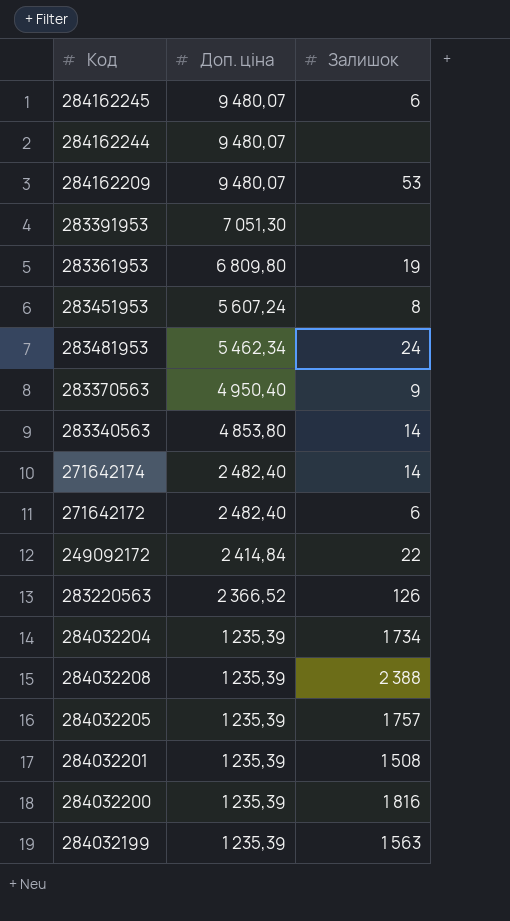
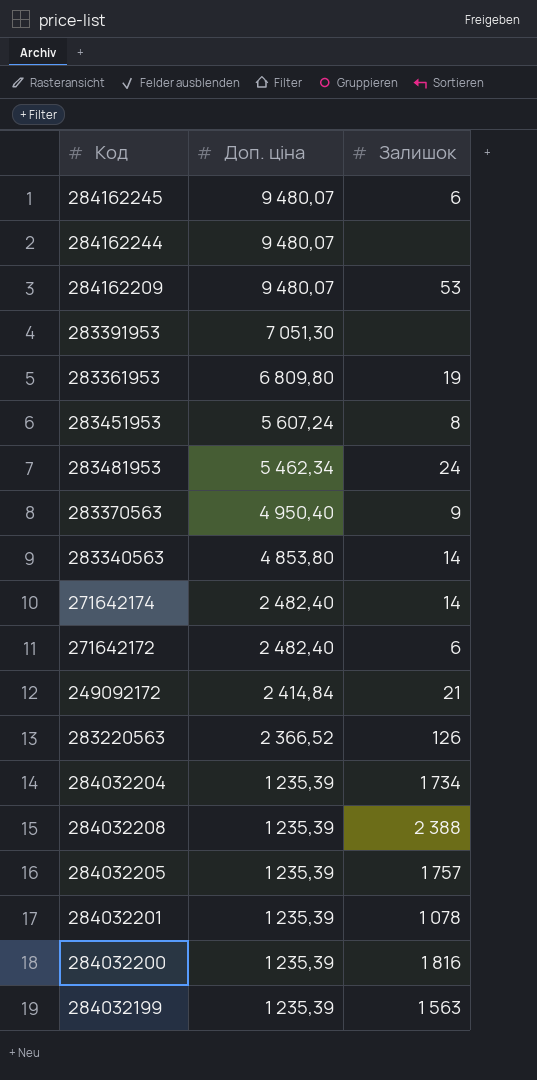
249092172 | Залишок: 22 -> 21
284032201 | Залишок: 1 508 -> 1 078

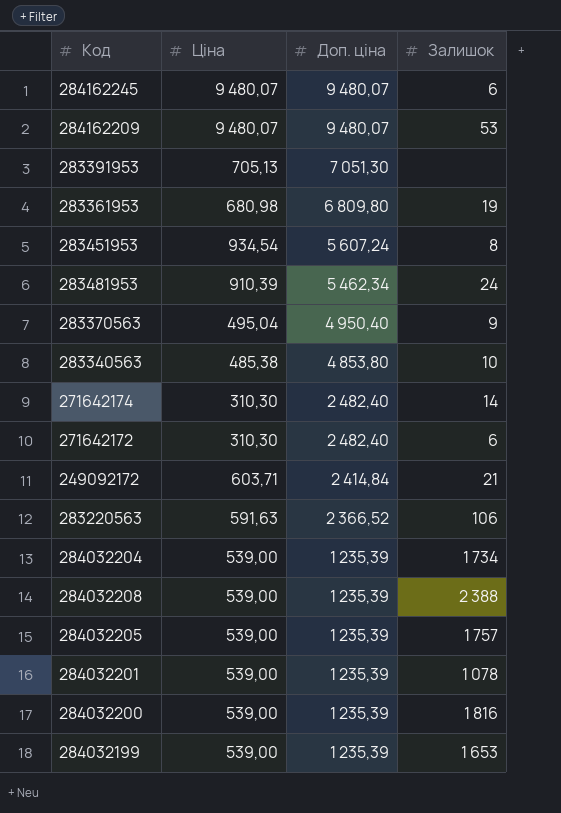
column Ціна | position: none -> 2
row 284162244: 9 480,07 | none -> none
283340563 | Залишок: 14 -> 10
283220563 | Залишок: 126 -> 106
284032199 | Залишок: 1 563 -> 1 653

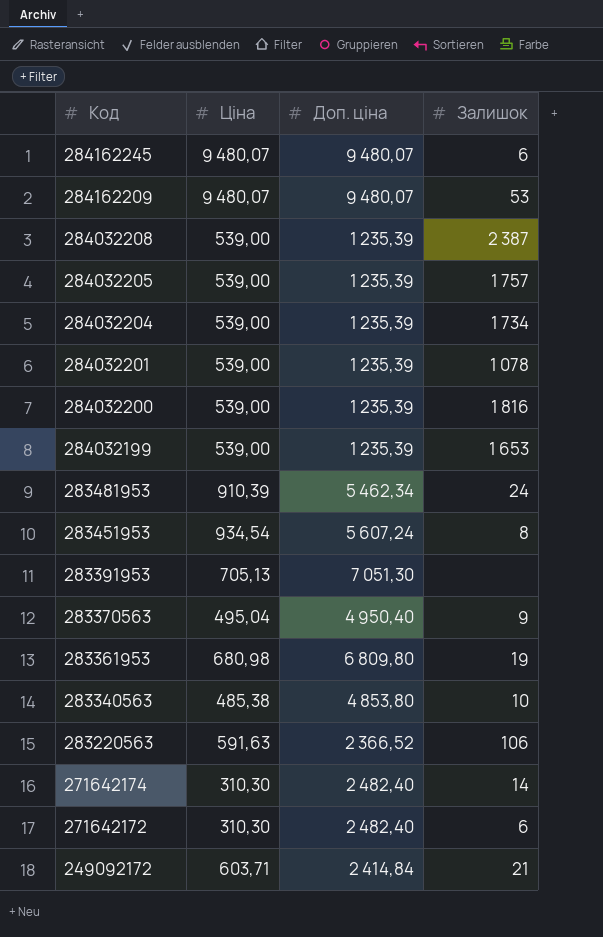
row order: Доп. ціна descending -> Код descending
284032208 | Залишок: 2 388 -> 2 387

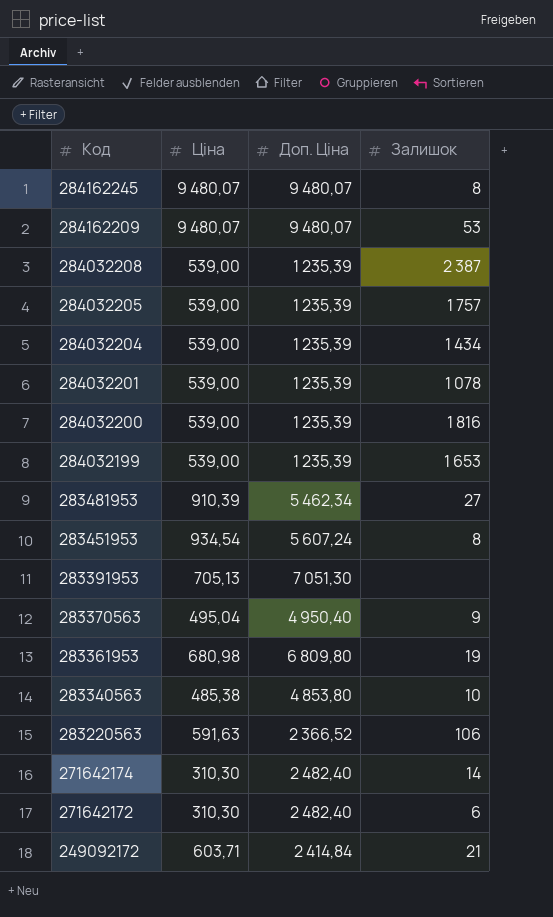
column name: Доп. ціна -> Доп. Ціна
284162245 | Залишок: 6 -> 8
284032204 | Залишок: 1 734 -> 1 434
283481953 | Залишок: 24 -> 27

